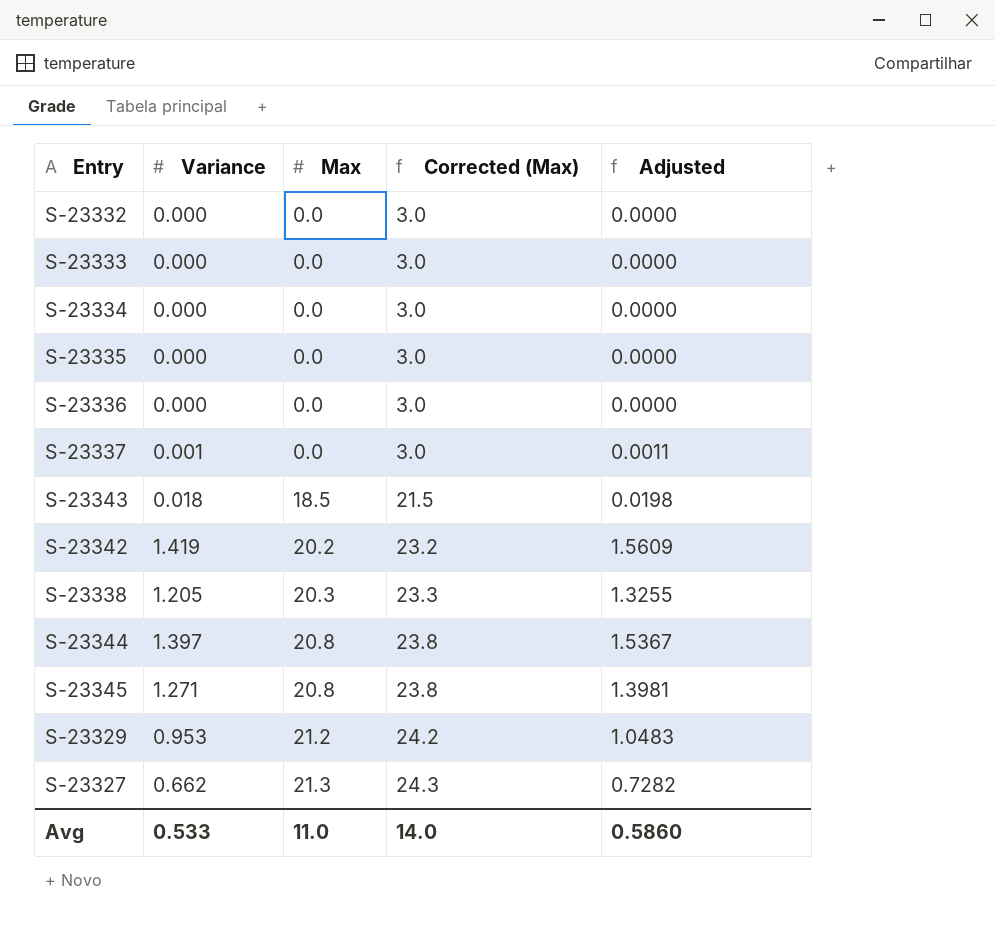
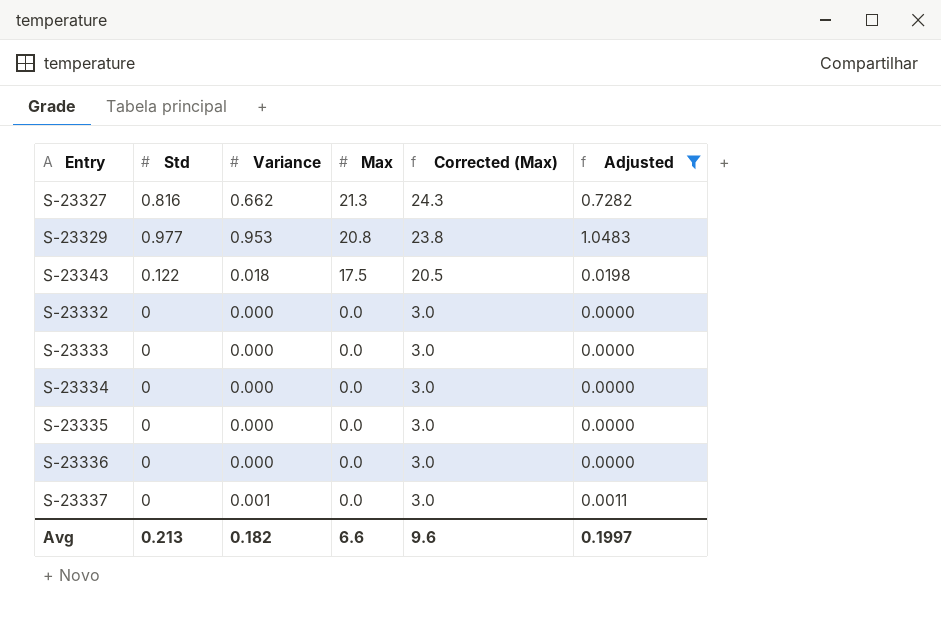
filter: none -> Adjusted <= 1.0483
row order: Max ascending -> Max descending
column Std | position: none -> 2
S-23329 | Max: 21.2 -> 20.8
S-23329 | Corrected (Max): 24.2 -> 23.8
S-23343 | Max: 18.5 -> 17.5
S-23343 | Corrected (Max): 21.5 -> 20.5
Avg | Variance: 0.533 -> 0.182
Avg | Max: 11.0 -> 6.6
Avg | Corrected (Max): 14.0 -> 9.6
Avg | Adjusted: 0.5860 -> 0.1997

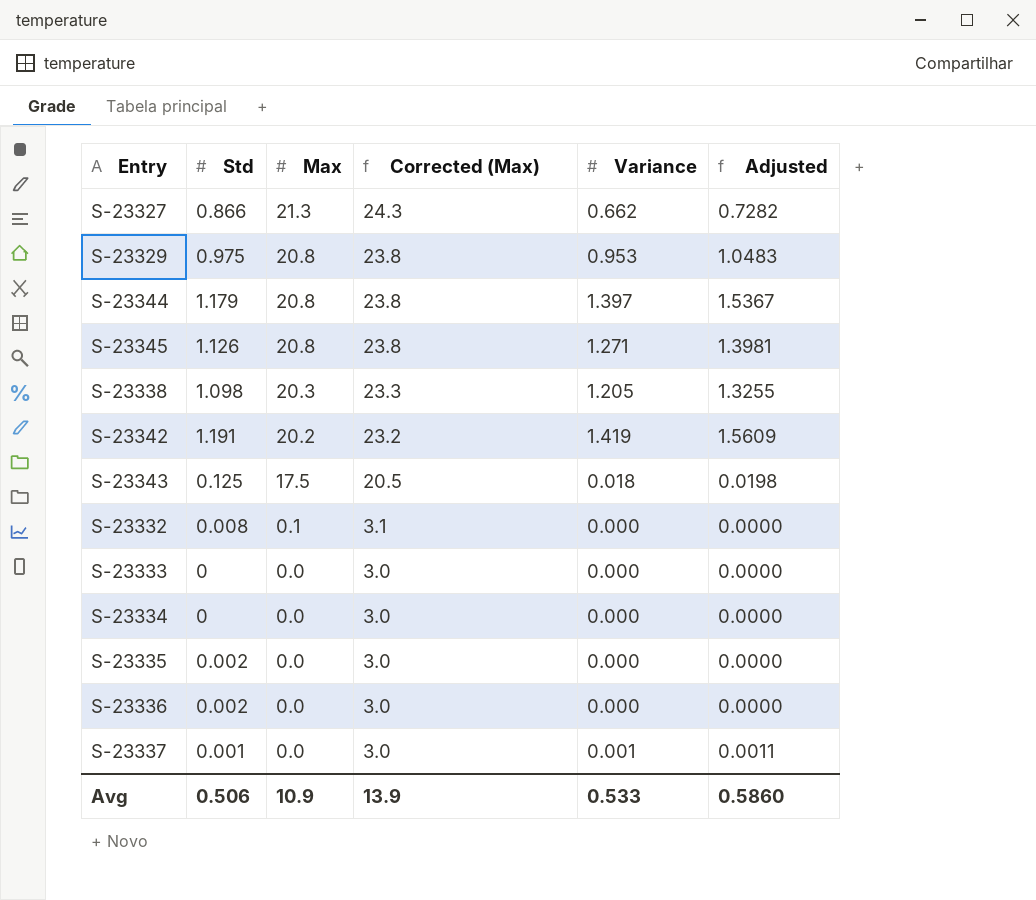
filter: Adjusted <= 1.0483 -> none
column Variance | position: 3 -> 5
S-23327 | Std: 0.816 -> 0.866
S-23329 | Std: 0.977 -> 0.975
S-23343 | Std: 0.122 -> 0.125
S-23332 | Std: 0 -> 0.008
S-23332 | Max: 0.0 -> 0.1
S-23332 | Corrected (Max): 3.0 -> 3.1
S-23335 | Std: 0 -> 0.002
S-23336 | Std: 0 -> 0.002
S-23337 | Std: 0 -> 0.001
Avg | Std: 0.213 -> 0.506
Avg | Max: 6.6 -> 10.9
Avg | Corrected (Max): 9.6 -> 13.9
Avg | Variance: 0.182 -> 0.533
Avg | Adjusted: 0.1997 -> 0.5860

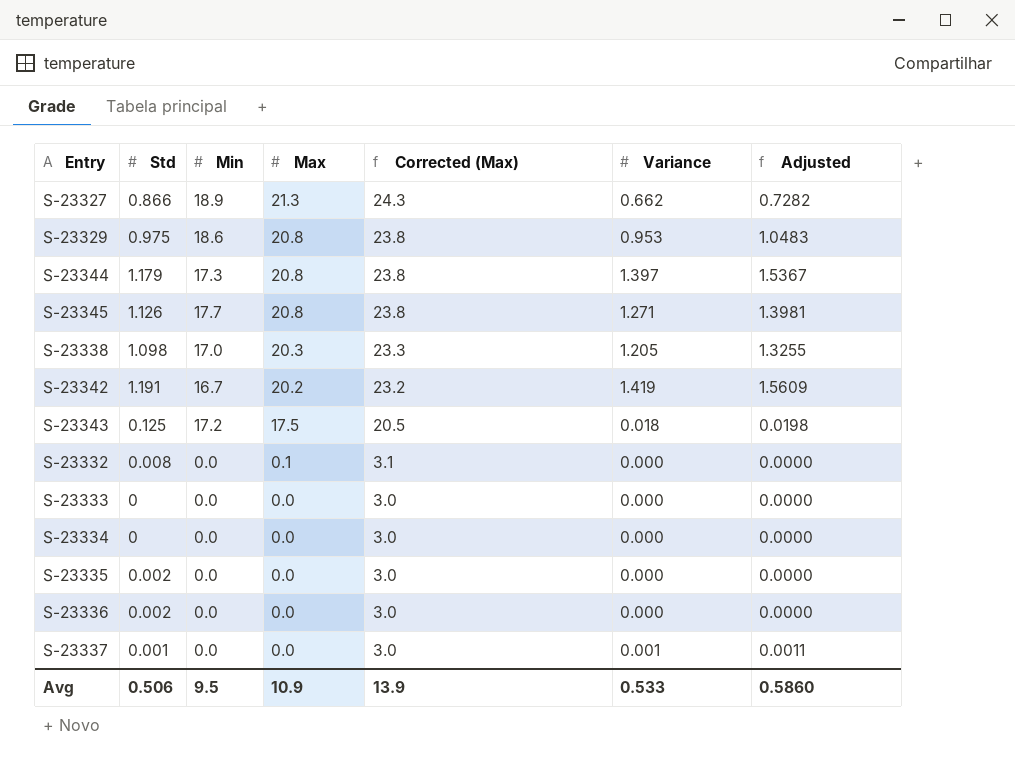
column Min | position: none -> 3

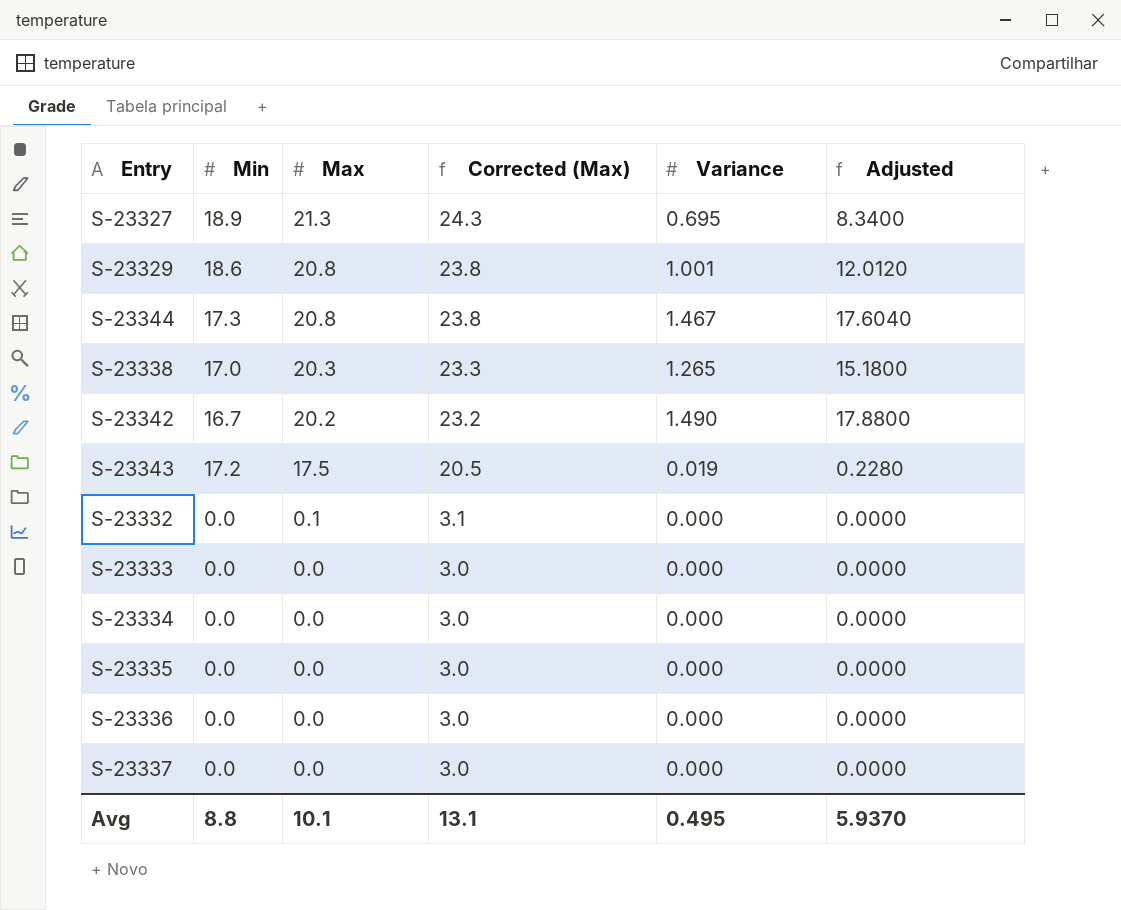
column Std | position: 2 -> none
column Adjusted | formula: [Variance] * 1.1 -> [Variance] * 12
row S-23345: 1.126 | 17.7 | 20.8 | 23.8 | 1.271 | 1.3981 -> none
S-23327 | Variance: 0.662 -> 0.695
S-23329 | Variance: 0.953 -> 1.001
S-23344 | Variance: 1.397 -> 1.467
S-23338 | Variance: 1.205 -> 1.265
S-23342 | Variance: 1.419 -> 1.490
S-23343 | Variance: 0.018 -> 0.019
S-23337 | Variance: 0.001 -> 0.000
Avg | Min: 9.5 -> 8.8
Avg | Max: 10.9 -> 10.1
Avg | Corrected (Max): 13.9 -> 13.1
Avg | Variance: 0.533 -> 0.495
Avg | Adjusted: 0.5860 -> 5.9370

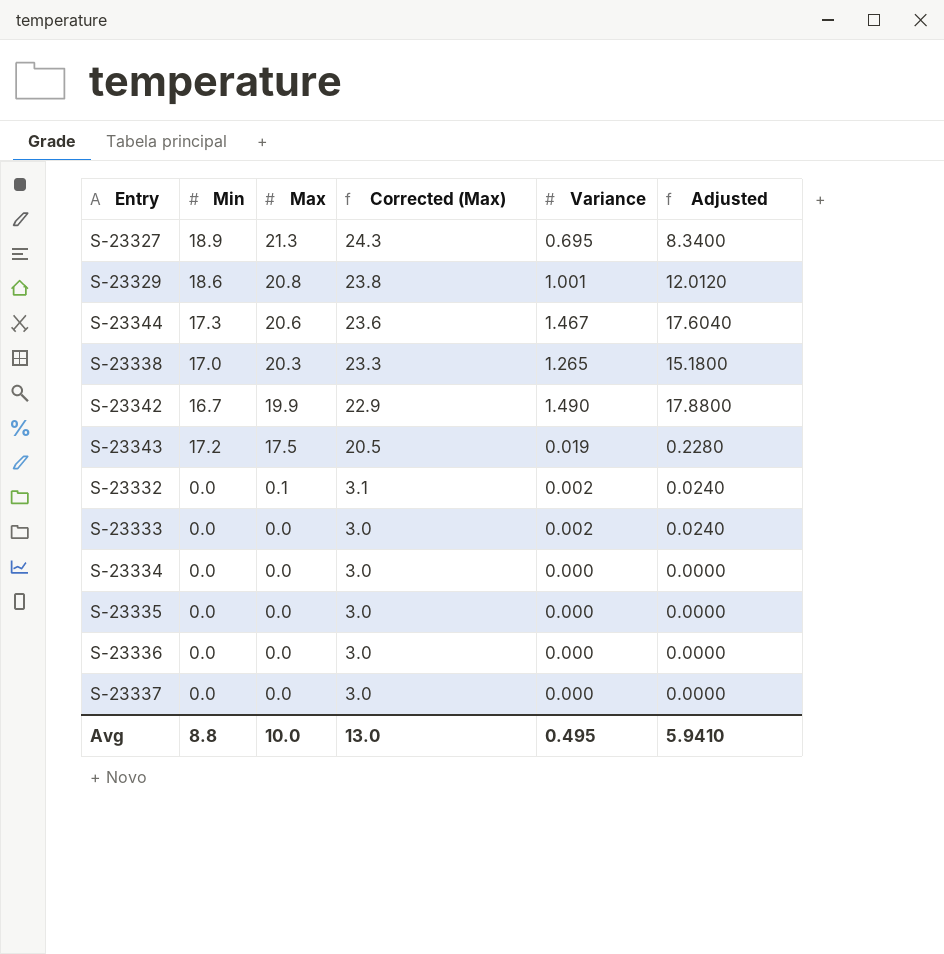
S-23344 | Max: 20.8 -> 20.6
S-23344 | Corrected (Max): 23.8 -> 23.6
S-23342 | Max: 20.2 -> 19.9
S-23342 | Corrected (Max): 23.2 -> 22.9
S-23332 | Variance: 0.000 -> 0.002
S-23332 | Adjusted: 0.0000 -> 0.0240
S-23333 | Variance: 0.000 -> 0.002
S-23333 | Adjusted: 0.0000 -> 0.0240
Avg | Max: 10.1 -> 10.0
Avg | Corrected (Max): 13.1 -> 13.0
Avg | Adjusted: 5.9370 -> 5.9410

